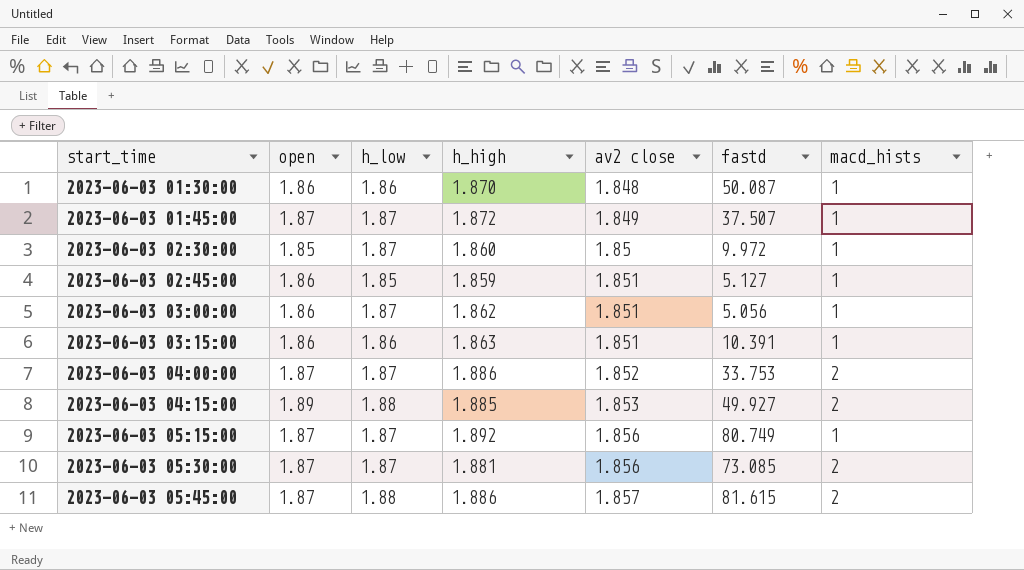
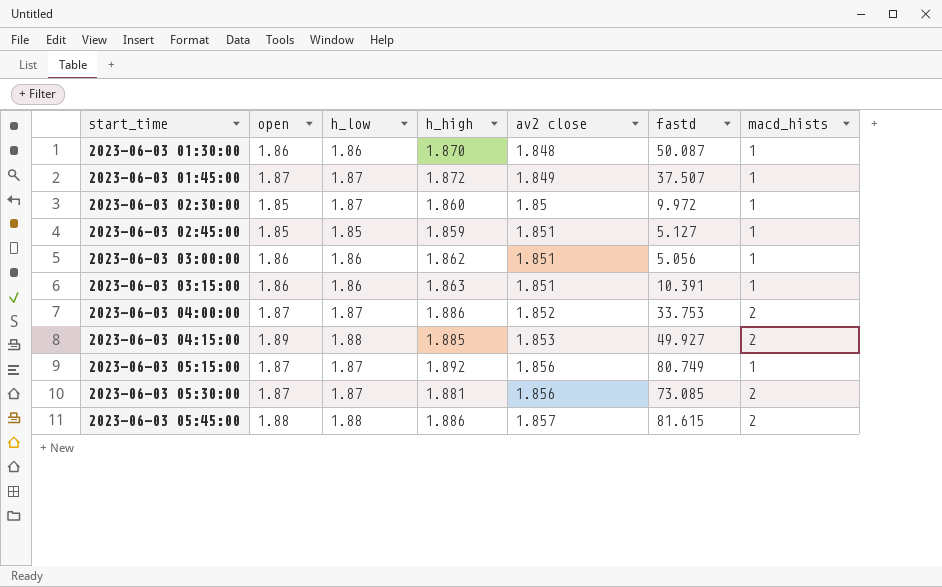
2023-06-03 02:45:00 | open: 1.86 -> 1.85
2023-06-03 03:00:00 | h_low: 1.87 -> 1.86
2023-06-03 05:45:00 | open: 1.87 -> 1.88

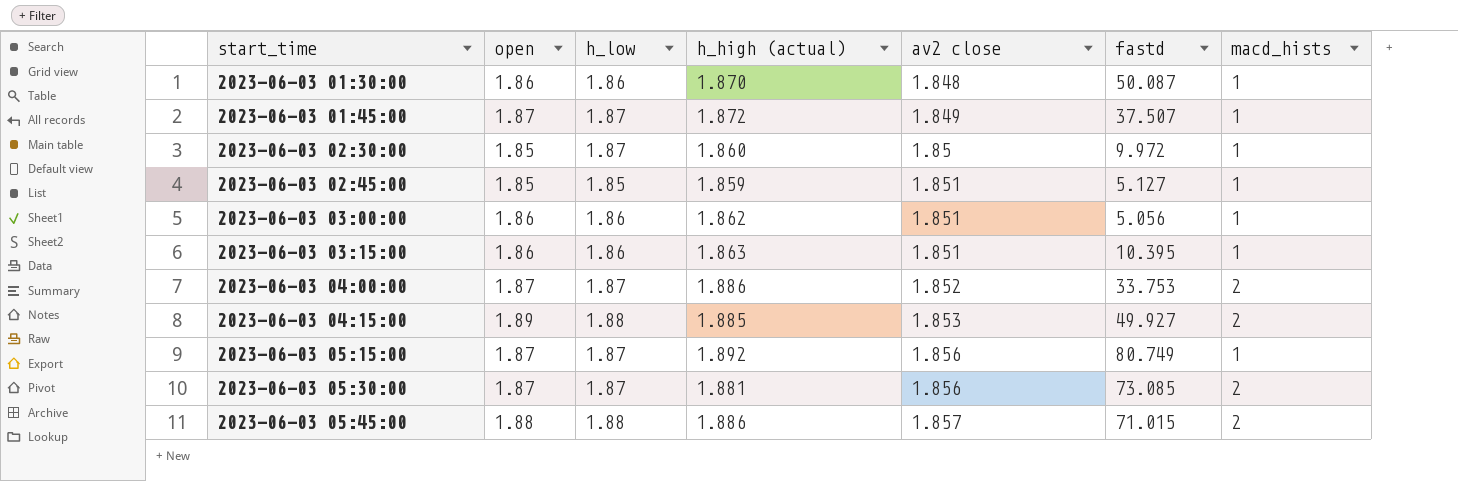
column name: h_high -> h_high (actual)
2023-06-03 03:15:00 | fastd: 10.391 -> 10.395
2023-06-03 05:45:00 | fastd: 81.615 -> 71.015

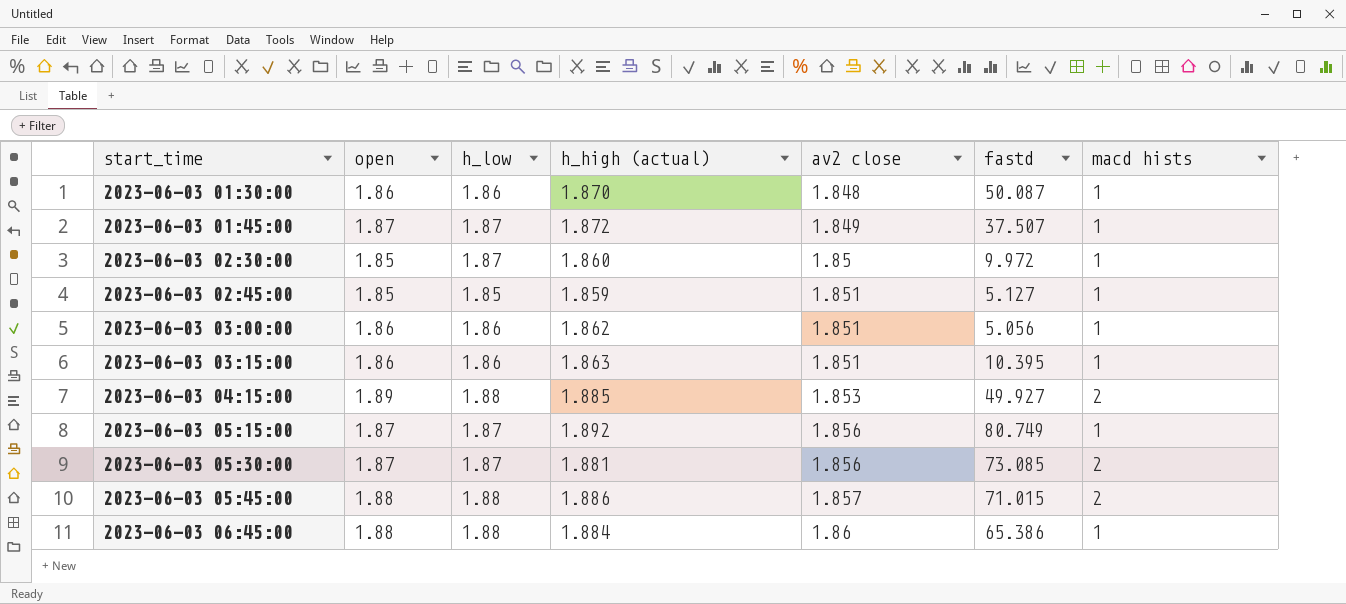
column name: macd_hists -> macd hists
row 2023-06-03 04:00:00: 1.87 | 1.87 | 1.886 | 1.852 | 33.753 | 2 -> none
row 2023-06-03 06:45:00: none -> 1.88 | 1.88 | 1.884 | 1.86 | 65.386 | 1

